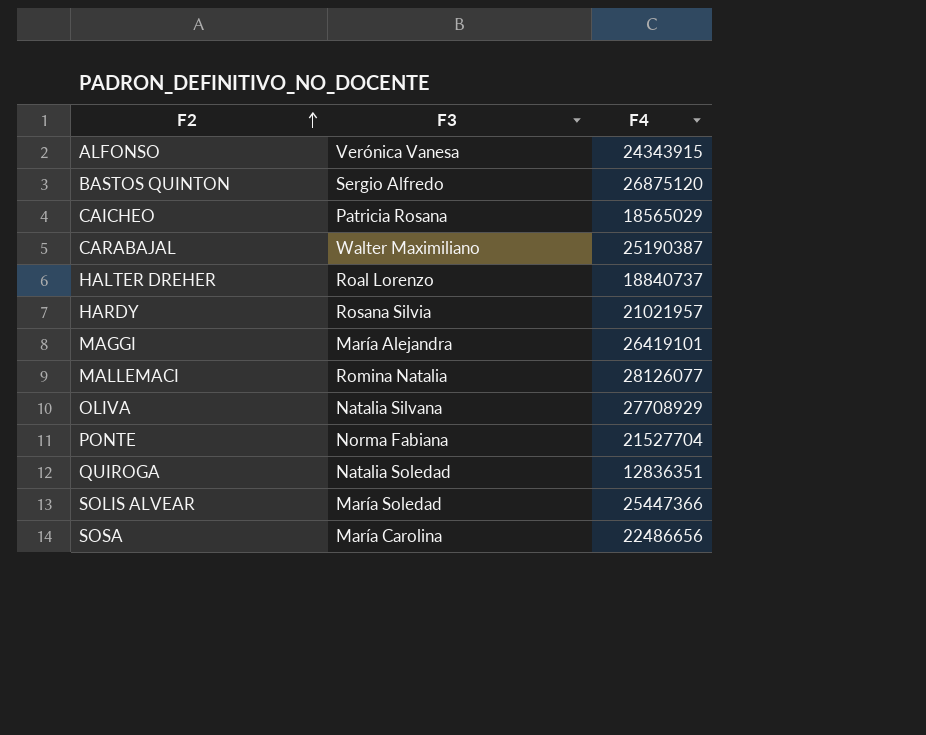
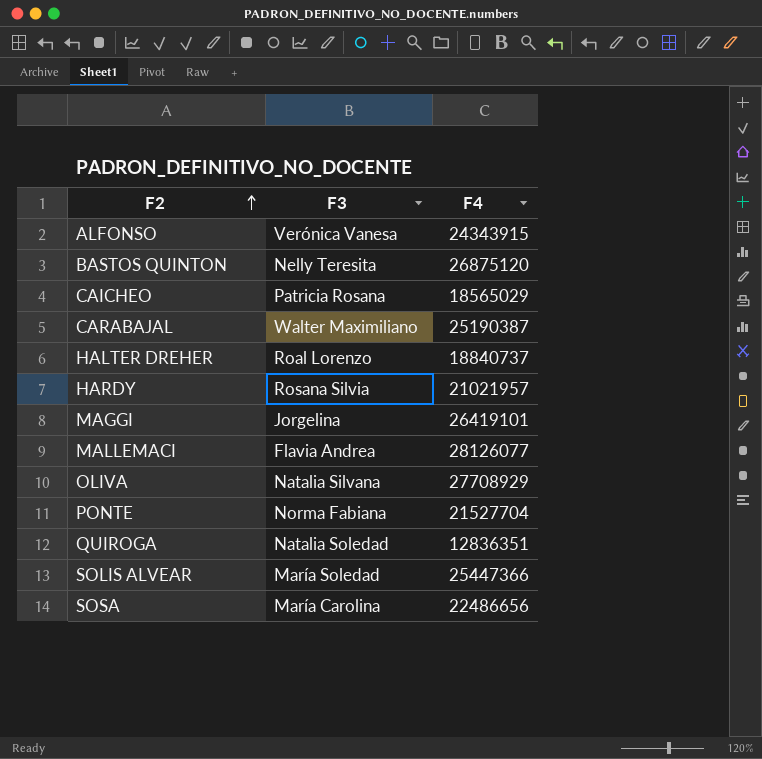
BASTOS QUINTON | F3: Sergio Alfredo -> Nelly Teresita
MAGGI | F3: María Alejandra -> Jorgelina
MALLEMACI | F3: Romina Natalia -> Flavia Andrea

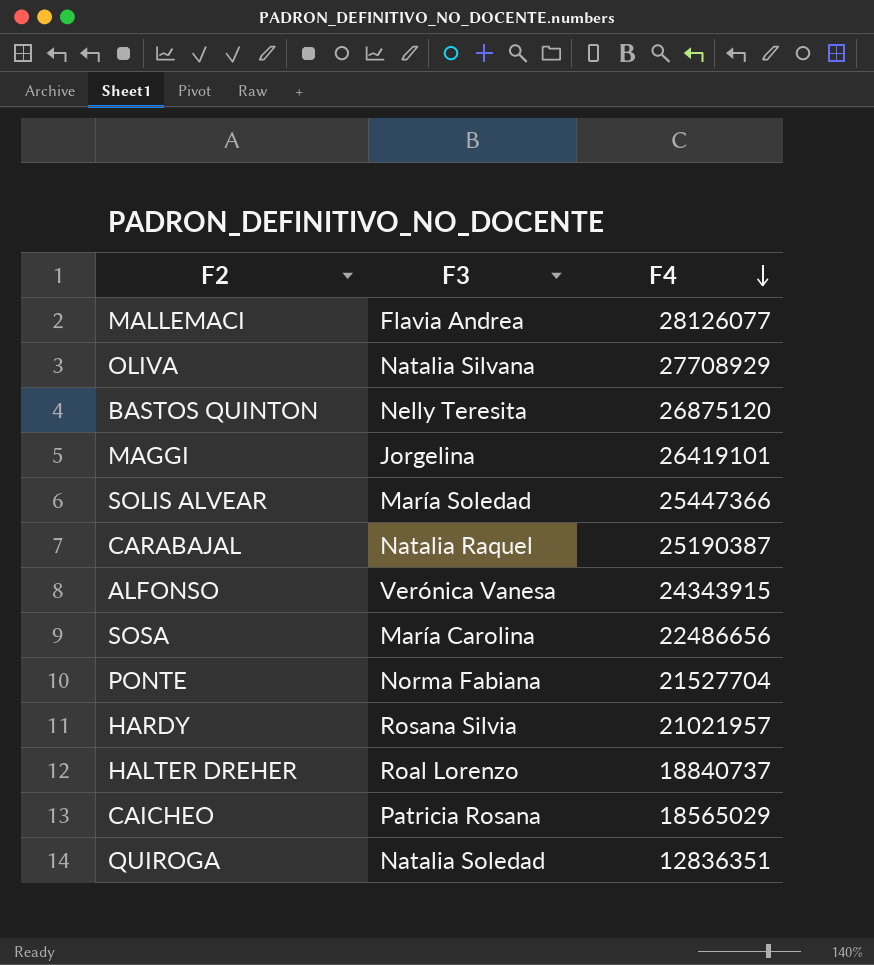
row order: F2 ascending -> F4 descending
CARABAJAL | F3: Walter Maximiliano -> Natalia Raquel

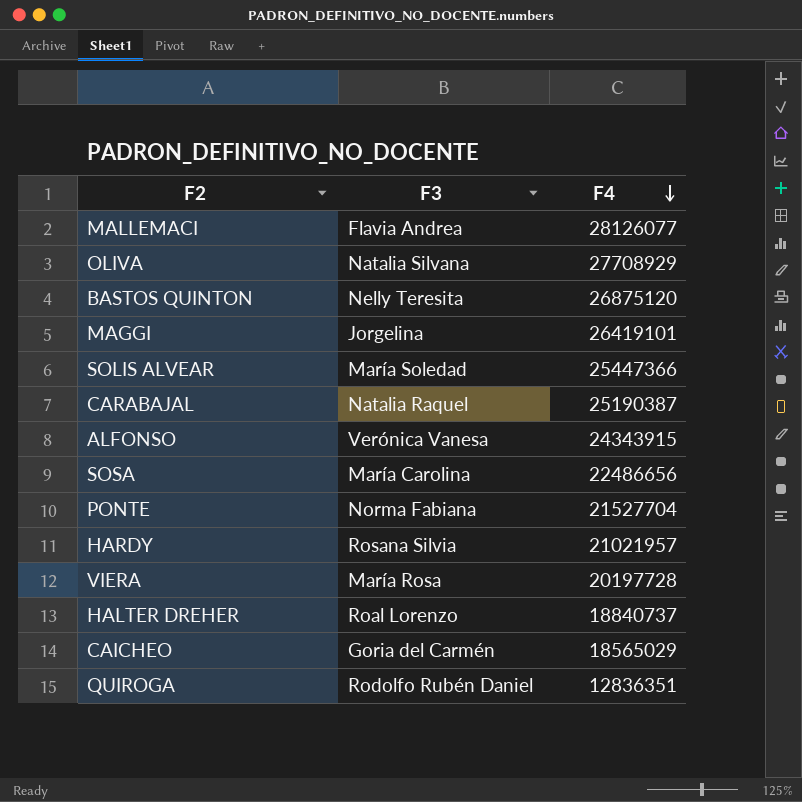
row VIERA: none -> María Rosa | 20197728
CAICHEO | F3: Patricia Rosana -> Goria del Carmén
QUIROGA | F3: Natalia Soledad -> Rodolfo Rubén Daniel

